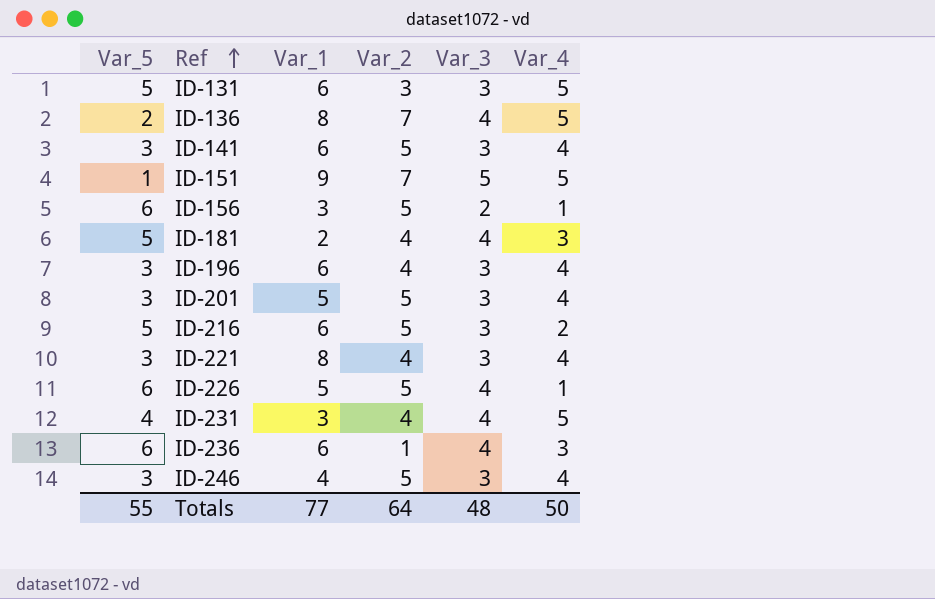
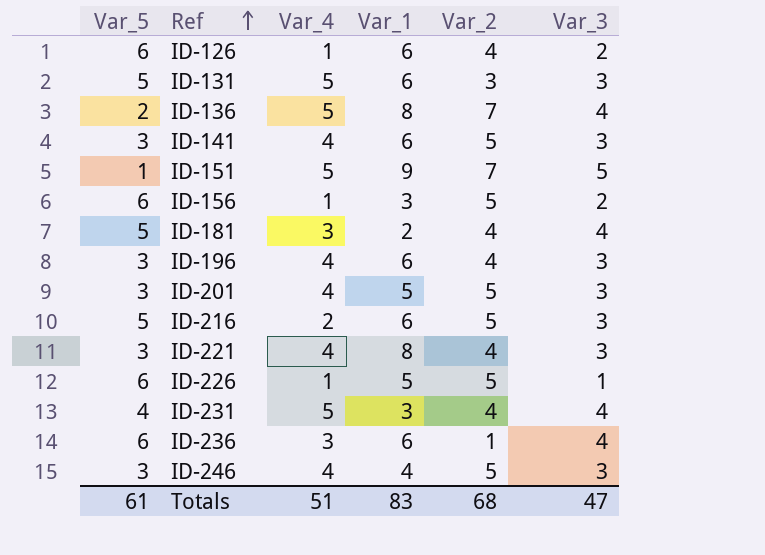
column Var_4 | position: 6 -> 3
row ID-126: none -> 6 | 1 | 6 | 4 | 2
ID-226 | Var_3: 4 -> 1
Totals | Var_5: 55 -> 61
Totals | Var_4: 50 -> 51
Totals | Var_1: 77 -> 83
Totals | Var_2: 64 -> 68
Totals | Var_3: 48 -> 47

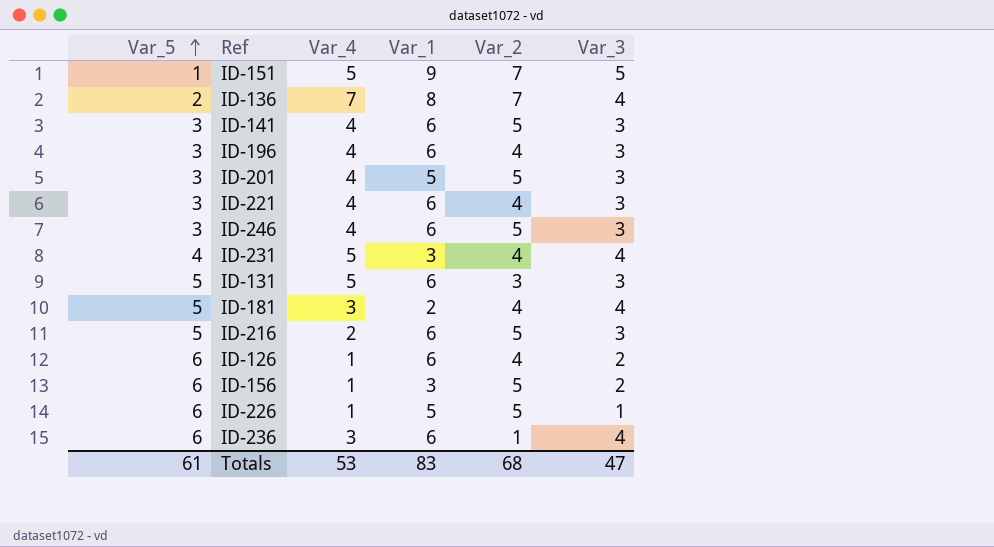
row order: Ref ascending -> Var_5 ascending
ID-136 | Var_4: 5 -> 7
ID-221 | Var_1: 8 -> 6
ID-246 | Var_1: 4 -> 6
Totals | Var_4: 51 -> 53

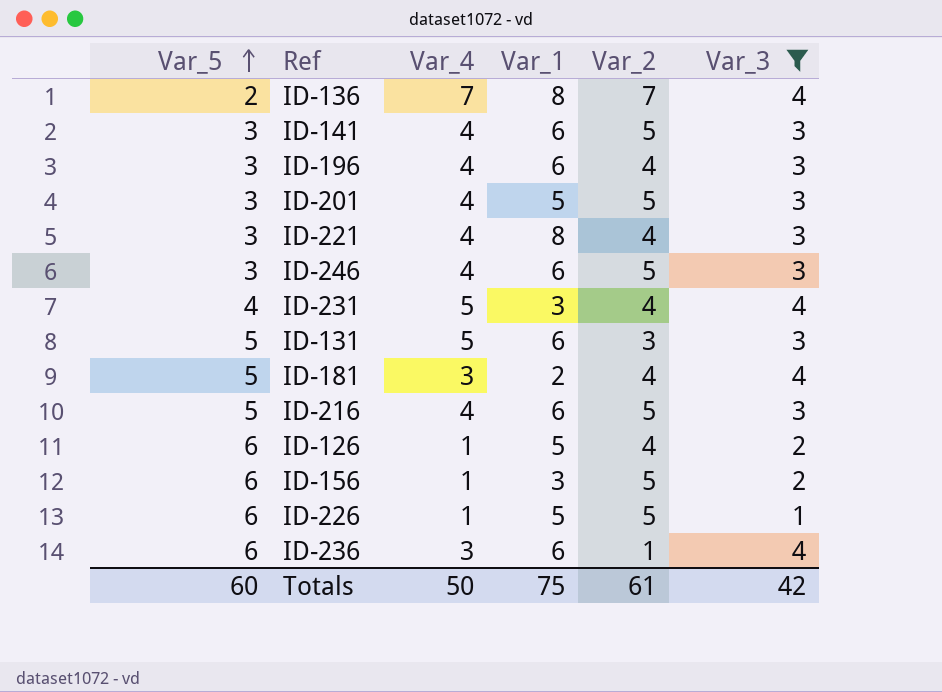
filter: none -> Var_3 != 5
ID-221 | Var_1: 6 -> 8
ID-216 | Var_4: 2 -> 4
ID-126 | Var_1: 6 -> 5
Totals | Var_5: 61 -> 60
Totals | Var_4: 53 -> 50
Totals | Var_1: 83 -> 75
Totals | Var_2: 68 -> 61
Totals | Var_3: 47 -> 42

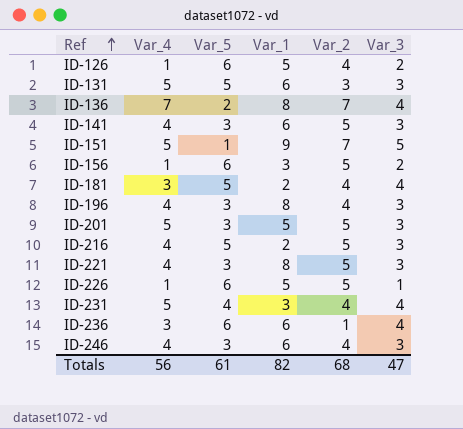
filter: Var_3 != 5 -> none
row order: Var_5 ascending -> Ref ascending
column Var_5 | position: 1 -> 3
ID-196 | Var_1: 6 -> 8
ID-201 | Var_4: 4 -> 5
ID-216 | Var_1: 6 -> 2
ID-221 | Var_2: 4 -> 5
ID-246 | Var_2: 5 -> 4
Totals | Var_4: 50 -> 56
Totals | Var_5: 60 -> 61
Totals | Var_1: 75 -> 82
Totals | Var_2: 61 -> 68
Totals | Var_3: 42 -> 47

